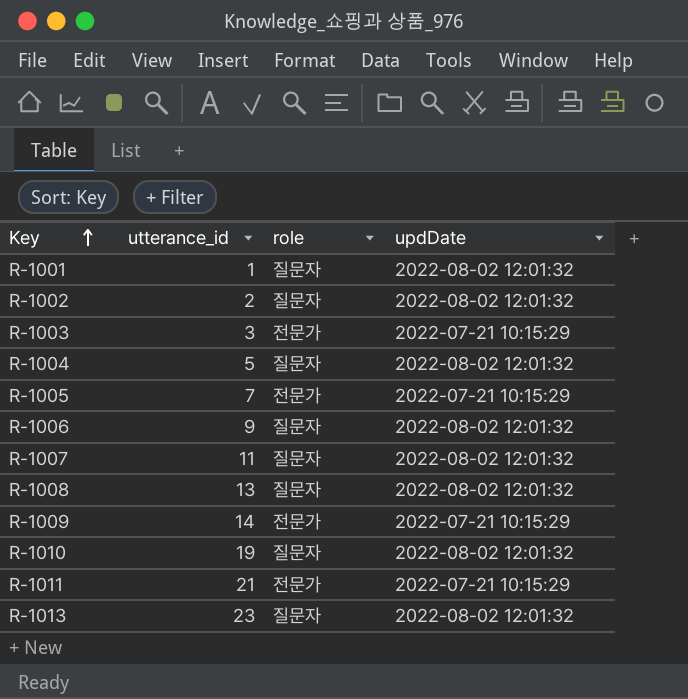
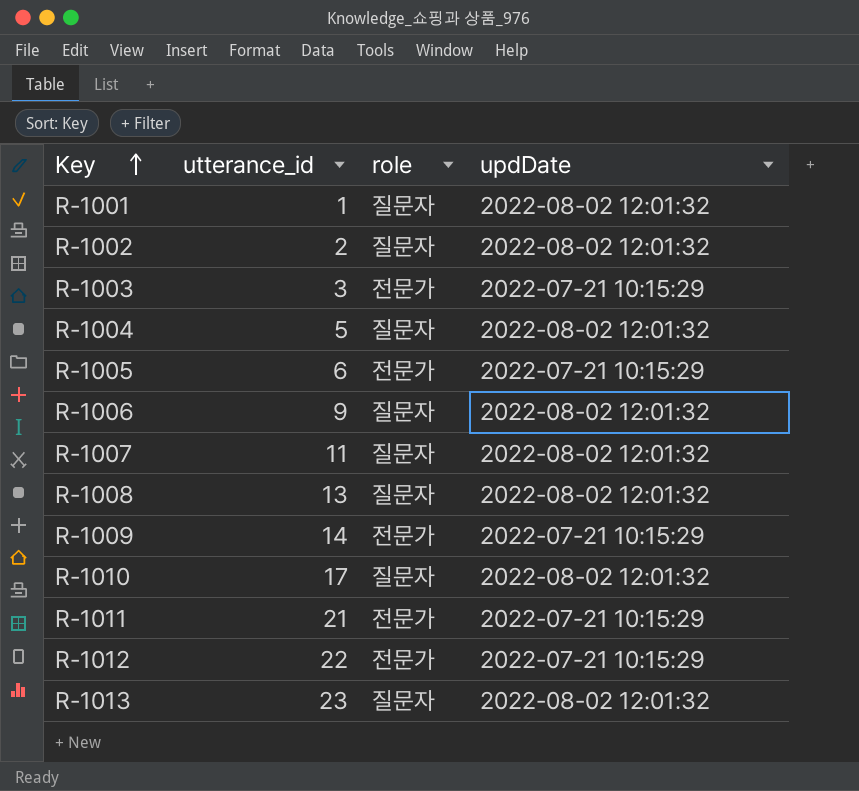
R-1005 | utterance_id: 7 -> 6
R-1010 | utterance_id: 19 -> 17
row R-1012: none -> 22 | 전문가 | 2022-07-21 10:15:29

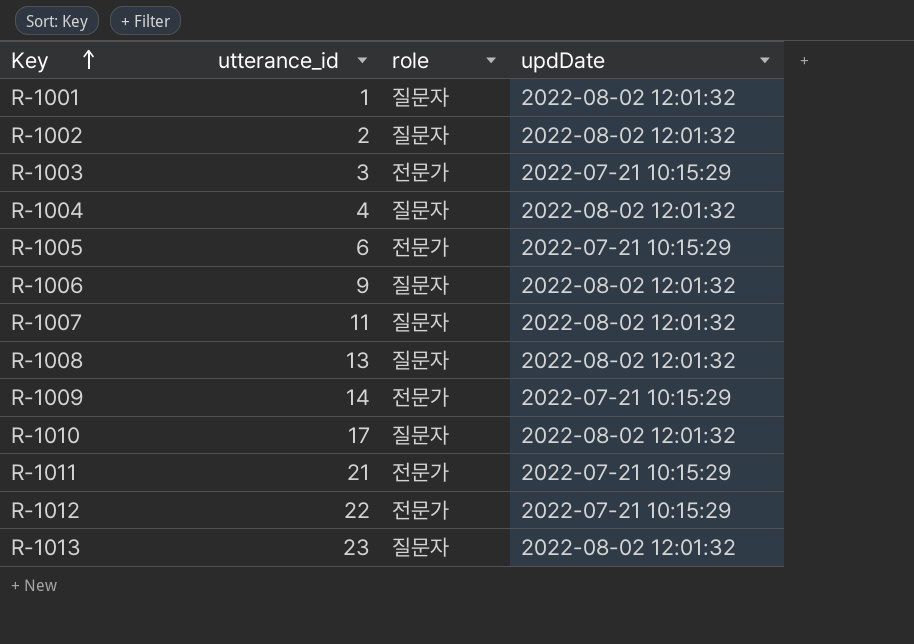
R-1004 | utterance_id: 5 -> 4

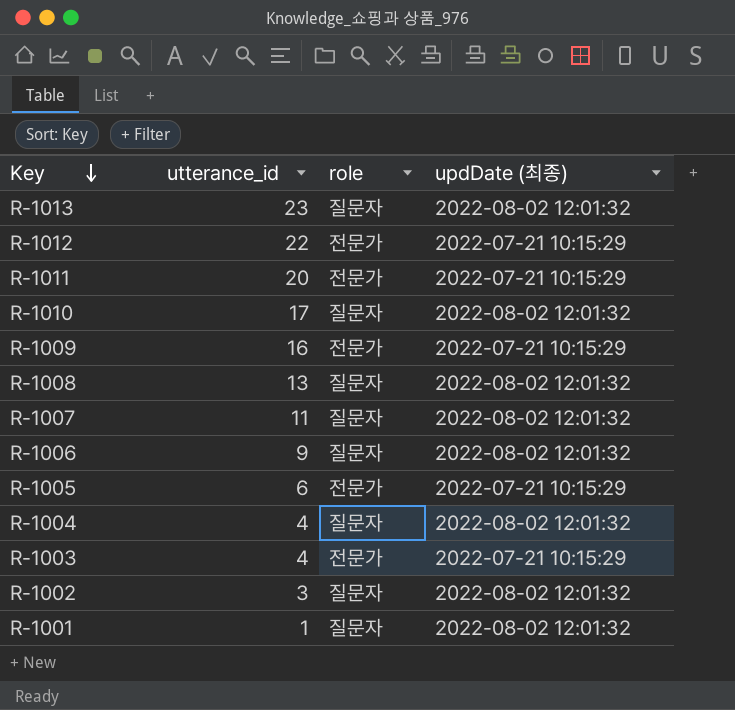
row order: Key ascending -> Key descending
column name: updDate -> updDate (최종)
R-1011 | utterance_id: 21 -> 20
R-1009 | utterance_id: 14 -> 16
R-1003 | utterance_id: 3 -> 4
R-1002 | utterance_id: 2 -> 3

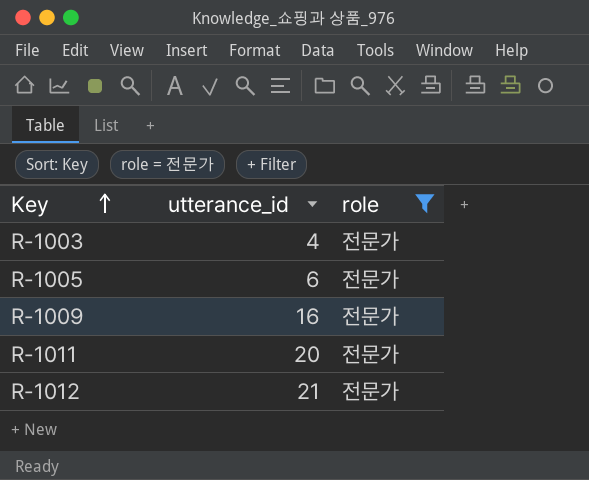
filter: none -> role = 전문가
row order: Key descending -> Key ascending
column updDate (최종) | position: 4 -> none
R-1012 | utterance_id: 22 -> 21

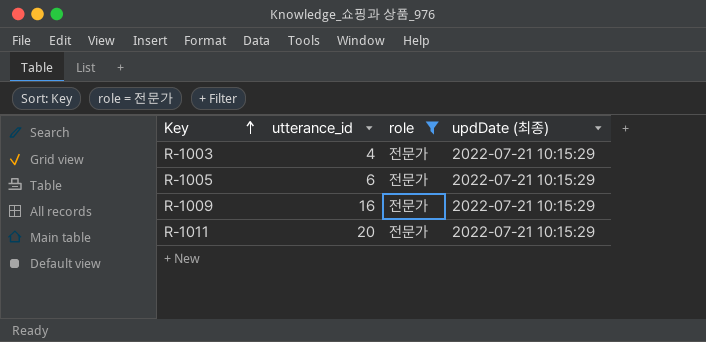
column updDate (최종) | position: none -> 4
row R-1012: 21 | 전문가 -> none

